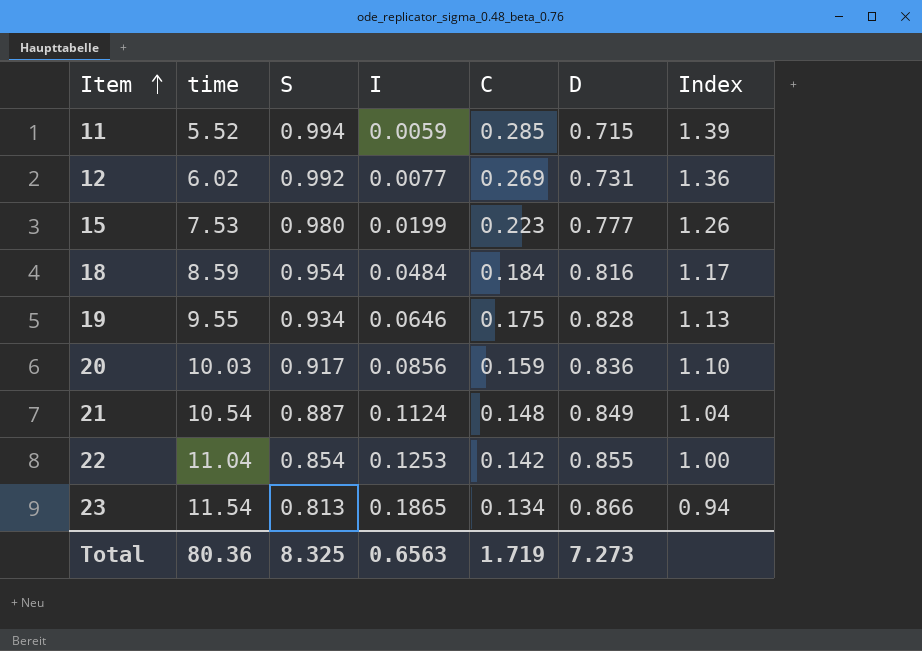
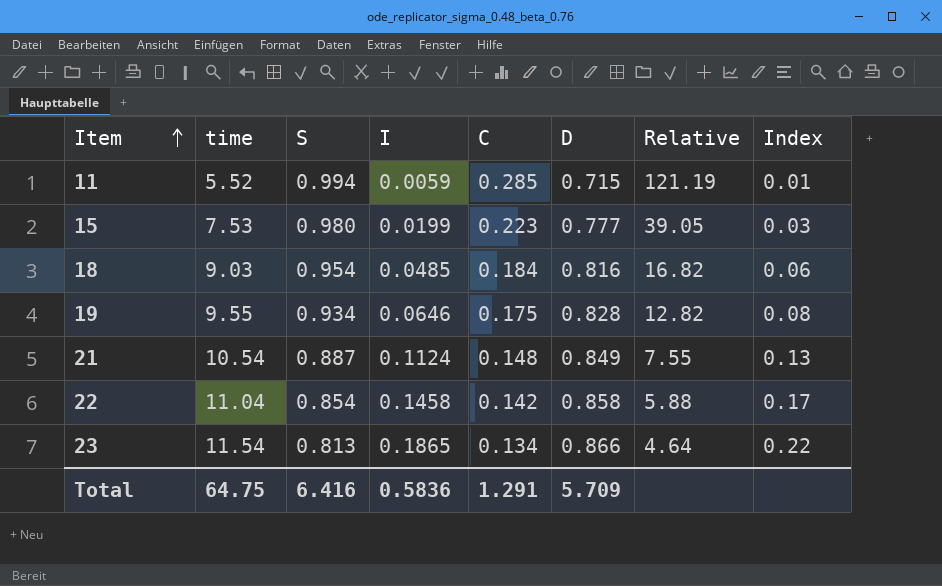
column Relative | formula: none -> [D] / [I]
column Index | formula: [S] / [D] -> [I] / [D]
row 12: 6.02 | 0.992 | 0.0077 | 0.269 | 0.731 | 1.36 -> none
row 20: 10.03 | 0.917 | 0.0856 | 0.159 | 0.836 | 1.10 -> none
18 | time: 8.59 -> 9.03
18 | I: 0.0484 -> 0.0485
22 | I: 0.1253 -> 0.1458
22 | D: 0.855 -> 0.858
Total | time: 80.36 -> 64.75
Total | S: 8.325 -> 6.416
Total | I: 0.6563 -> 0.5836
Total | C: 1.719 -> 1.291
Total | D: 7.273 -> 5.709

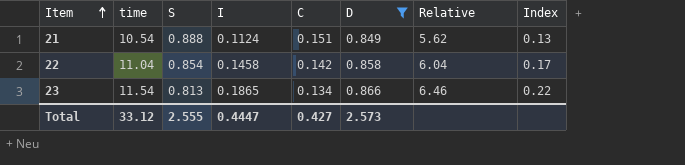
filter: none -> D >= 0.849
column Relative | formula: [D] / [I] -> [D] / [C]
21 | S: 0.887 -> 0.888
21 | C: 0.148 -> 0.151
Total | time: 64.75 -> 33.12
Total | S: 6.416 -> 2.555
Total | I: 0.5836 -> 0.4447
Total | C: 1.291 -> 0.427
Total | D: 5.709 -> 2.573

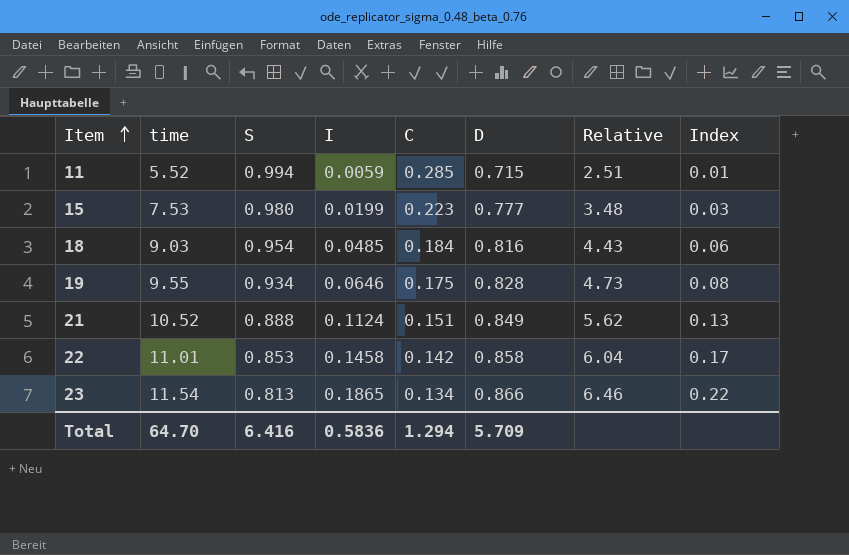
filter: D >= 0.849 -> none
21 | time: 10.54 -> 10.52
22 | time: 11.04 -> 11.01
22 | S: 0.854 -> 0.853
Total | time: 33.12 -> 64.70
Total | S: 2.555 -> 6.416
Total | I: 0.4447 -> 0.5836
Total | C: 0.427 -> 1.294
Total | D: 2.573 -> 5.709

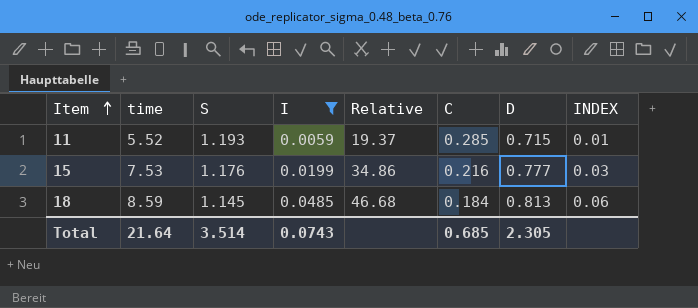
filter: none -> I <= 0.0485
column Relative | formula: [D] / [C] -> [time] / [C]
column Relative | position: 7 -> 5
column name: Index -> INDEX
11 | S: 0.994 -> 1.193
15 | S: 0.980 -> 1.176
15 | C: 0.223 -> 0.216
18 | time: 9.03 -> 8.59
18 | S: 0.954 -> 1.145
18 | D: 0.816 -> 0.813
Total | time: 64.70 -> 21.64
Total | S: 6.416 -> 3.514
Total | I: 0.5836 -> 0.0743
Total | C: 1.294 -> 0.685
Total | D: 5.709 -> 2.305

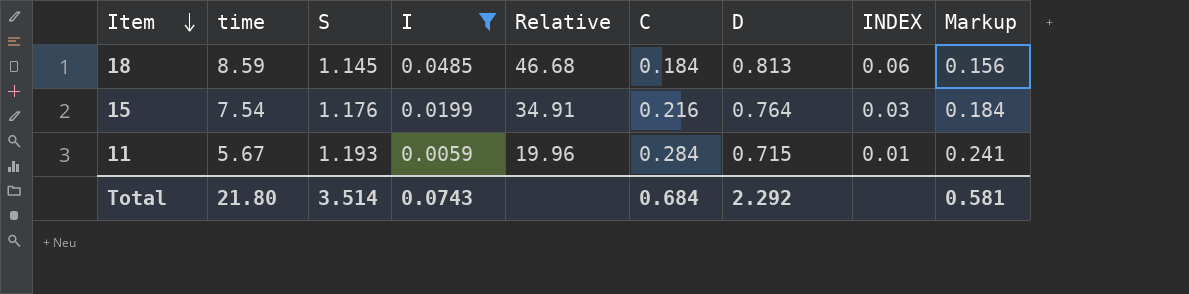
row order: Item ascending -> Item descending
column Markup | formula: none -> [C] * 0.85
15 | time: 7.53 -> 7.54
15 | Relative: 34.86 -> 34.91
15 | D: 0.777 -> 0.764
11 | time: 5.52 -> 5.67
11 | Relative: 19.37 -> 19.96
11 | C: 0.285 -> 0.284
Total | time: 21.64 -> 21.80
Total | C: 0.685 -> 0.684
Total | D: 2.305 -> 2.292

